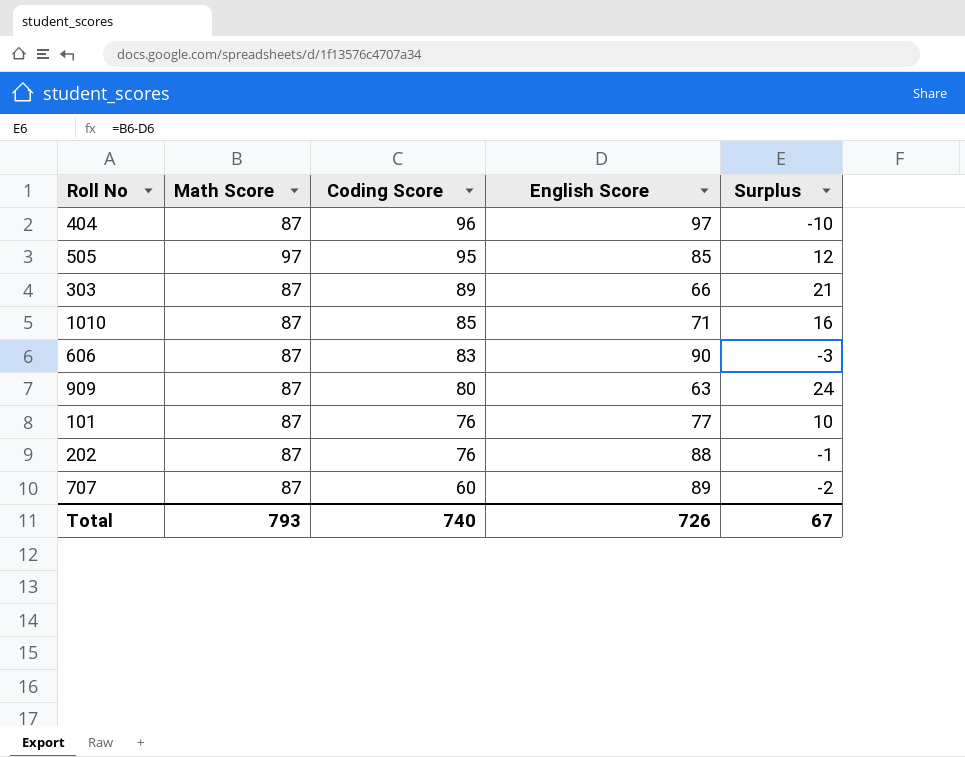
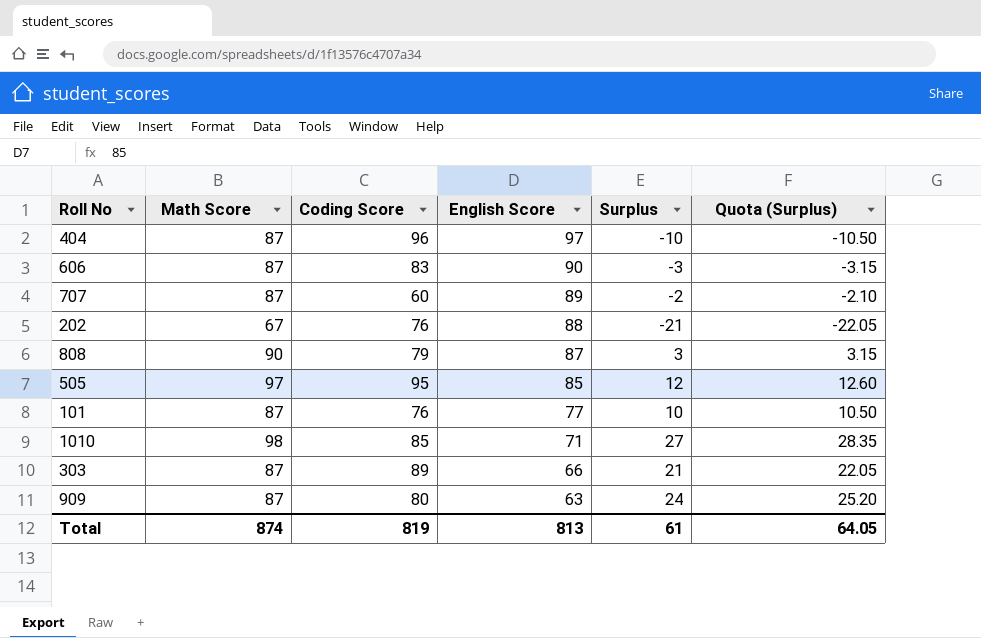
row order: Coding Score descending -> English Score descending
column Quota (Surplus) | formula: none -> [Surplus] * 1.05
202 | Math Score: 87 -> 67
202 | Surplus: -1 -> -21
row 808: none -> 90 | 79 | 87 | 3 | 3.15
1010 | Math Score: 87 -> 98
1010 | Surplus: 16 -> 27
Total | Math Score: 793 -> 874
Total | Coding Score: 740 -> 819
Total | English Score: 726 -> 813
Total | Surplus: 67 -> 61

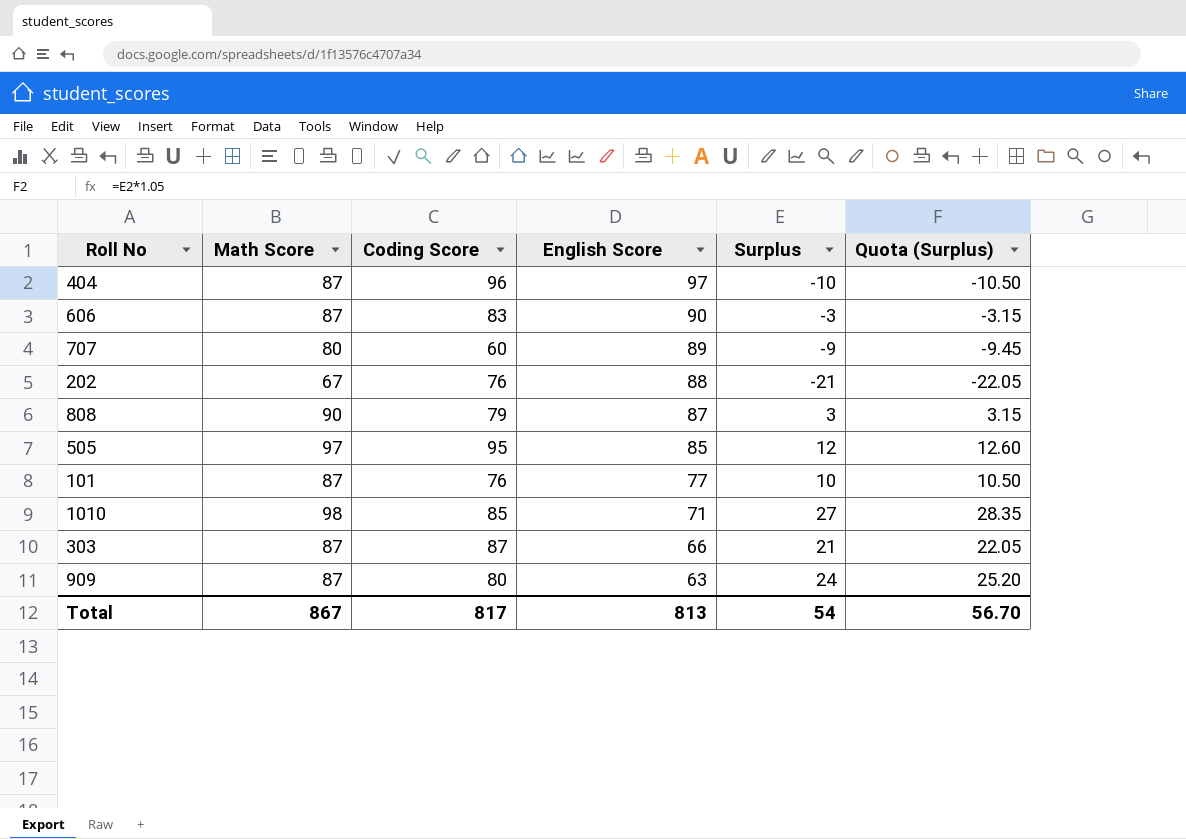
707 | Math Score: 87 -> 80
707 | Surplus: -2 -> -9
707 | Quota (Surplus): -2.10 -> -9.45
303 | Coding Score: 89 -> 87
Total | Math Score: 874 -> 867
Total | Coding Score: 819 -> 817
Total | Surplus: 61 -> 54
Total | Quota (Surplus): 64.05 -> 56.70

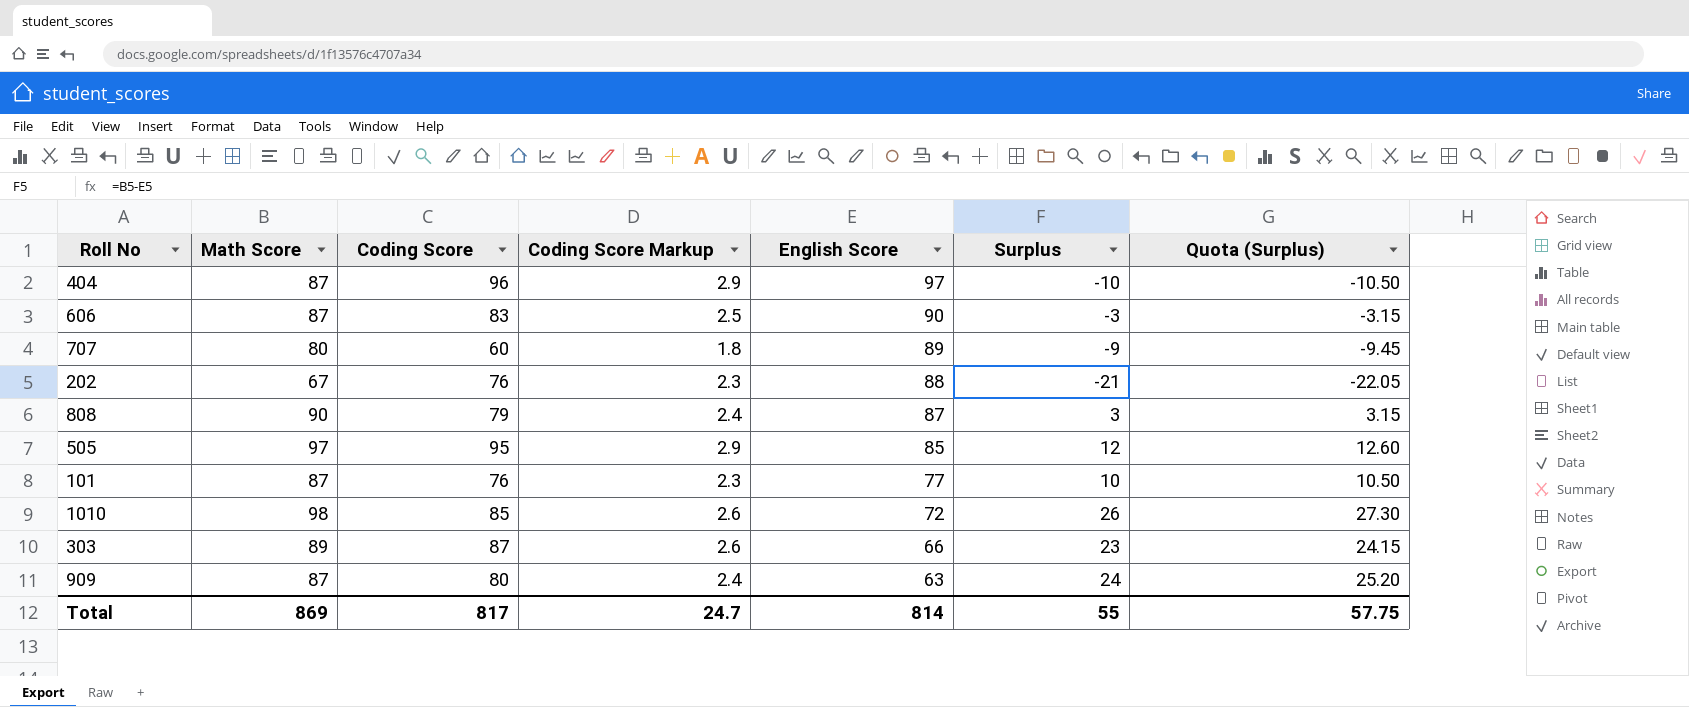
column Coding Score Markup | formula: none -> [Coding Score] * 0.03
1010 | English Score: 71 -> 72
1010 | Surplus: 27 -> 26
1010 | Quota (Surplus): 28.35 -> 27.30
303 | Math Score: 87 -> 89
303 | Surplus: 21 -> 23
303 | Quota (Surplus): 22.05 -> 24.15
Total | Math Score: 867 -> 869
Total | English Score: 813 -> 814
Total | Surplus: 54 -> 55
Total | Quota (Surplus): 56.70 -> 57.75

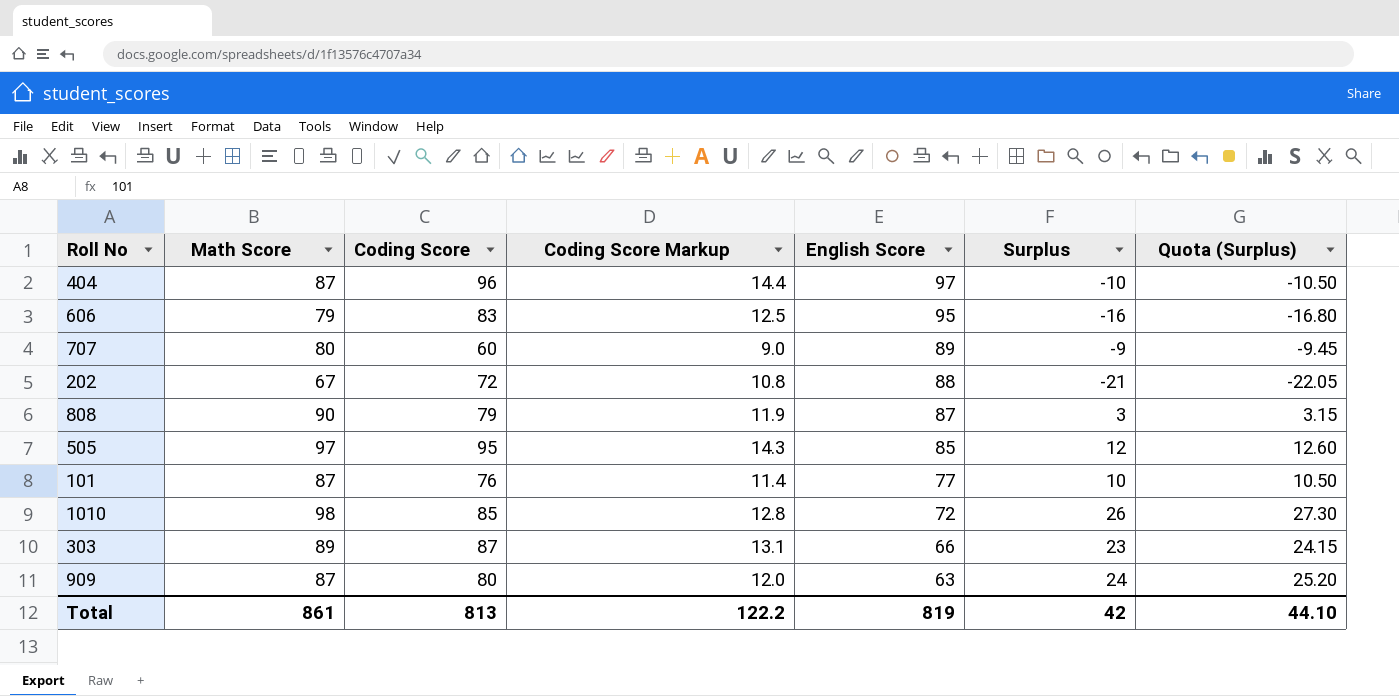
column Coding Score Markup | formula: [Coding Score] * 0.03 -> [Coding Score] * 0.15
606 | Math Score: 87 -> 79
606 | English Score: 90 -> 95
606 | Surplus: -3 -> -16
606 | Quota (Surplus): -3.15 -> -16.80
202 | Coding Score: 76 -> 72
Total | Math Score: 869 -> 861
Total | Coding Score: 817 -> 813
Total | Coding Score Markup: 24.7 -> 122.2
Total | English Score: 814 -> 819
Total | Surplus: 55 -> 42
Total | Quota (Surplus): 57.75 -> 44.10

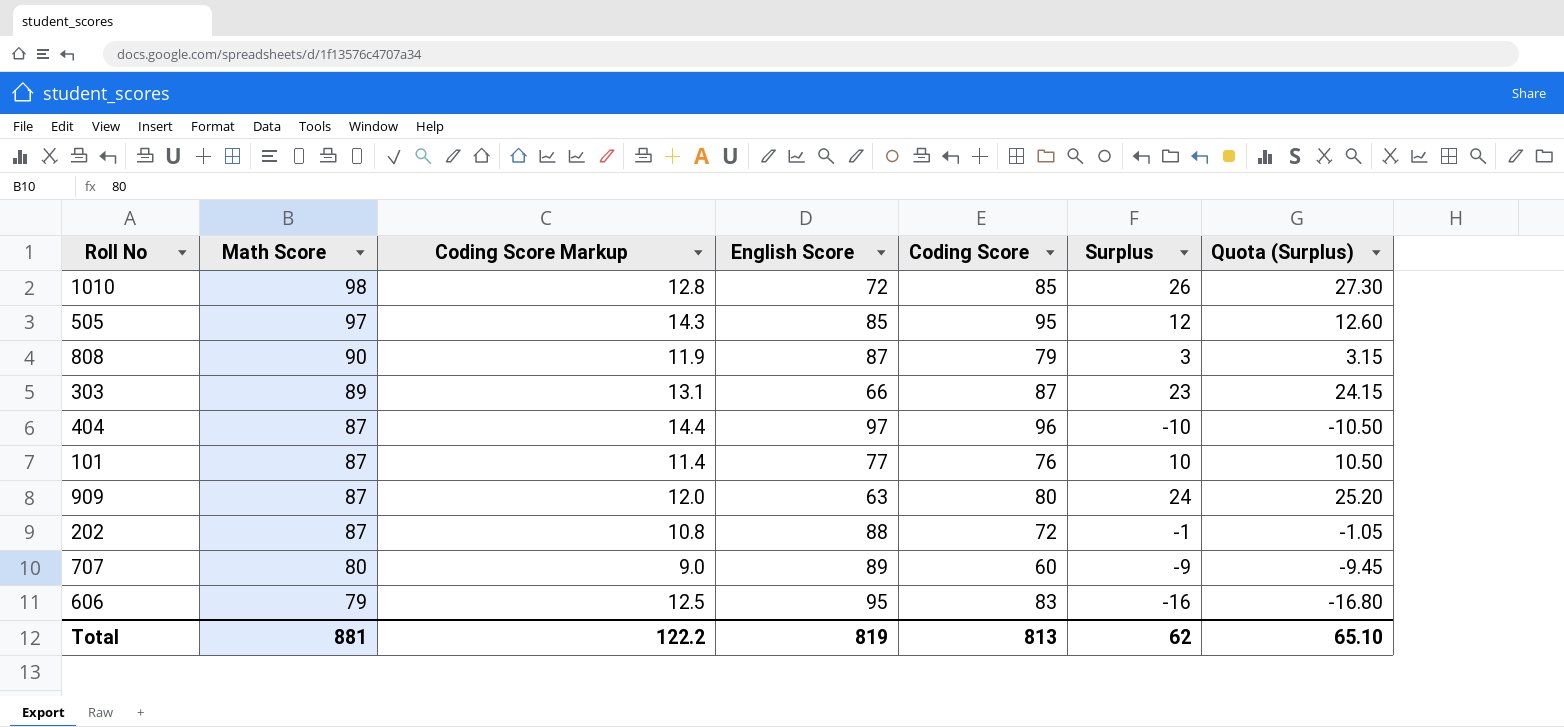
row order: English Score descending -> Math Score descending
column Coding Score | position: 3 -> 5
202 | Math Score: 67 -> 87
202 | Surplus: -21 -> -1
202 | Quota (Surplus): -22.05 -> -1.05
Total | Math Score: 861 -> 881
Total | Surplus: 42 -> 62
Total | Quota (Surplus): 44.10 -> 65.10

